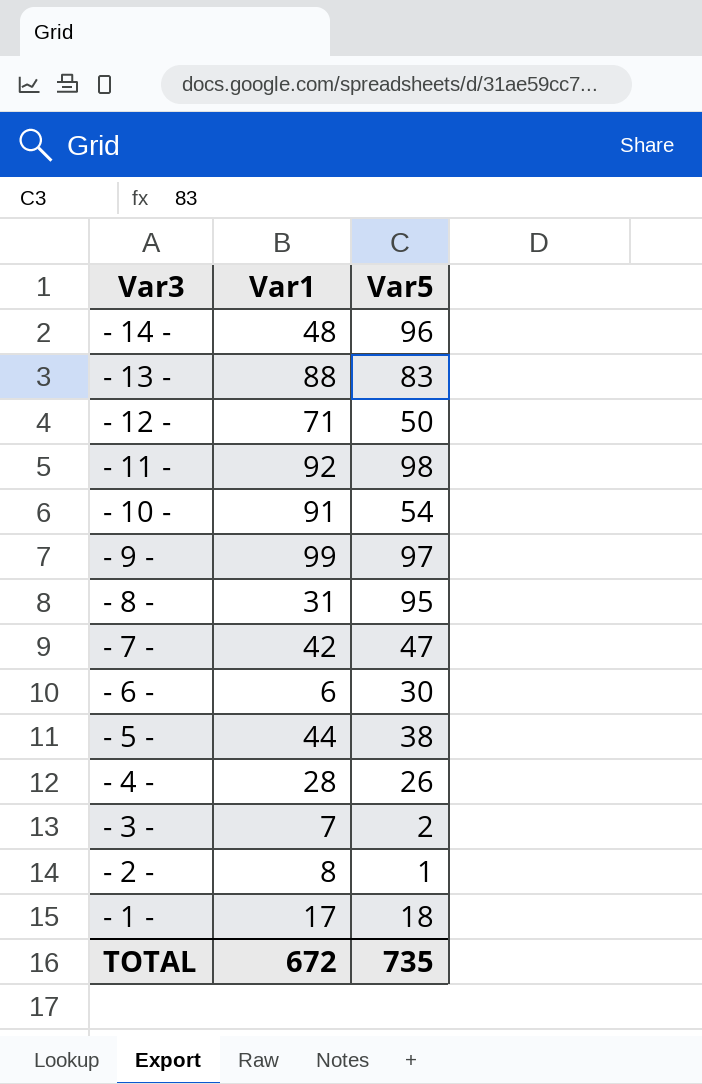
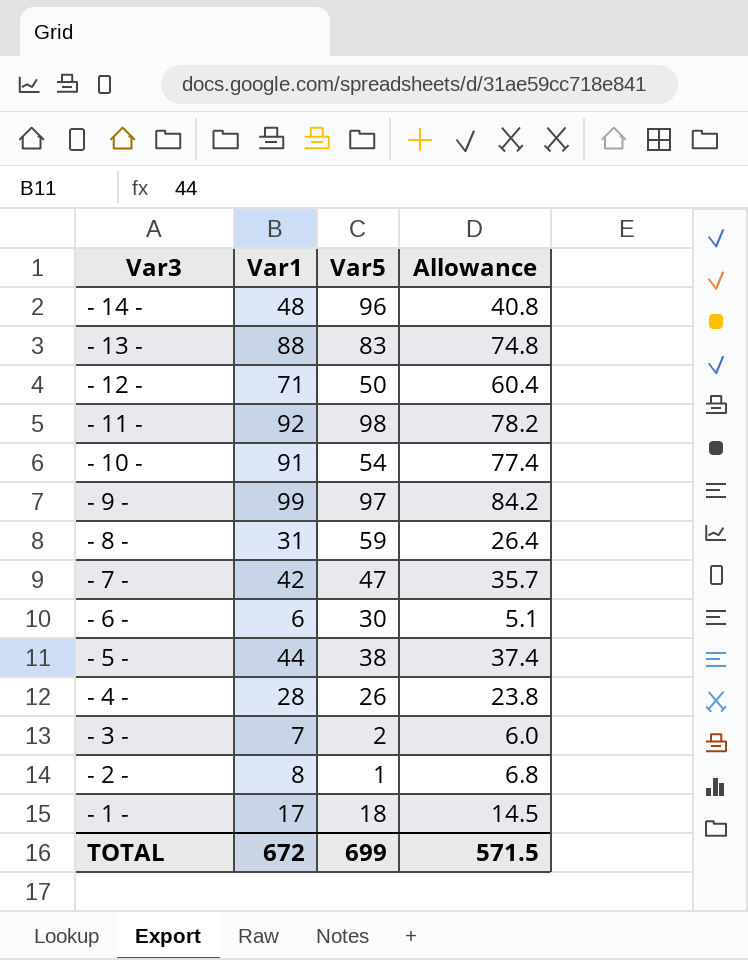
column Allowance | formula: none -> [Var1] * 0.85
- 8 - | Var5: 95 -> 59
TOTAL | Var5: 735 -> 699

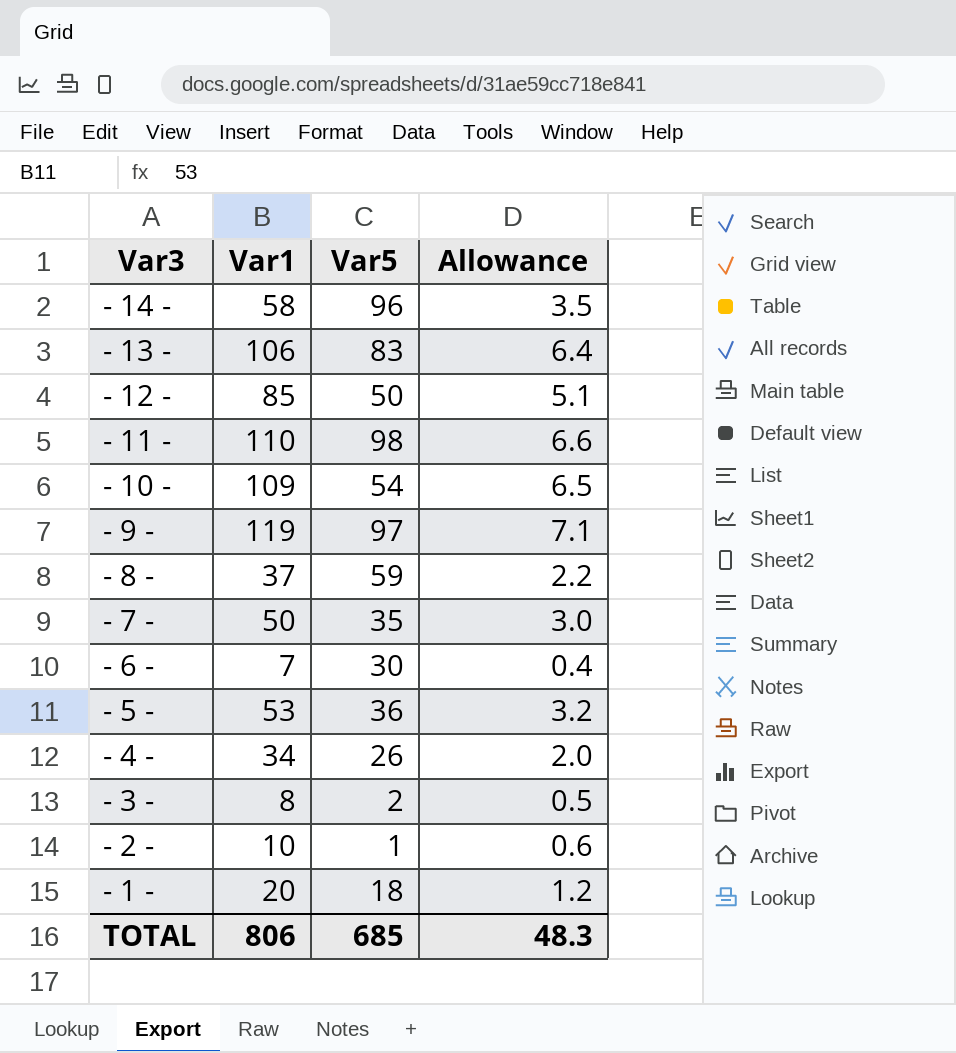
column Allowance | formula: [Var1] * 0.85 -> [Var1] * 0.06
- 14 - | Var1: 48 -> 58
- 13 - | Var1: 88 -> 106
- 12 - | Var1: 71 -> 85
- 11 - | Var1: 92 -> 110
- 10 - | Var1: 91 -> 109
- 9 - | Var1: 99 -> 119
- 8 - | Var1: 31 -> 37
- 7 - | Var1: 42 -> 50
- 7 - | Var5: 47 -> 35
- 6 - | Var1: 6 -> 7
- 5 - | Var1: 44 -> 53
- 5 - | Var5: 38 -> 36
- 4 - | Var1: 28 -> 34
- 3 - | Var1: 7 -> 8
- 2 - | Var1: 8 -> 10
- 1 - | Var1: 17 -> 20
TOTAL | Var1: 672 -> 806
TOTAL | Var5: 699 -> 685
TOTAL | Allowance: 571.5 -> 48.3

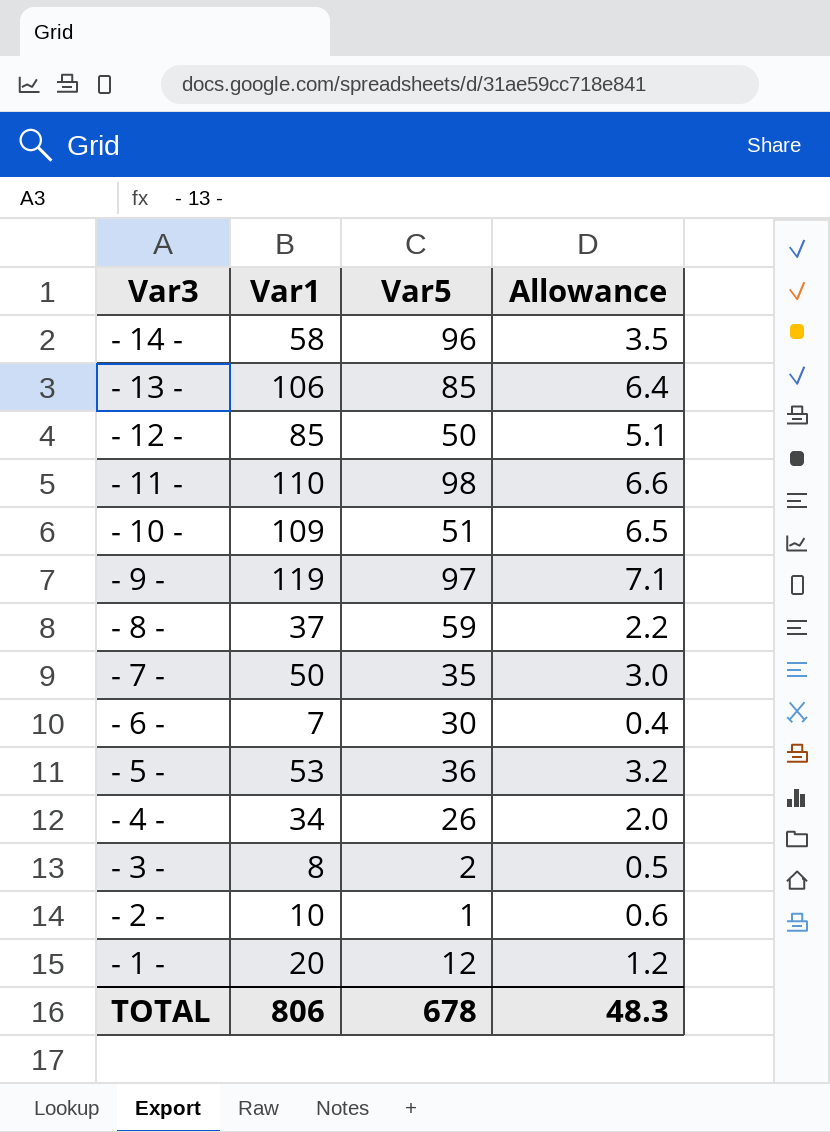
- 13 - | Var5: 83 -> 85
- 10 - | Var5: 54 -> 51
- 1 - | Var5: 18 -> 12
TOTAL | Var5: 685 -> 678

